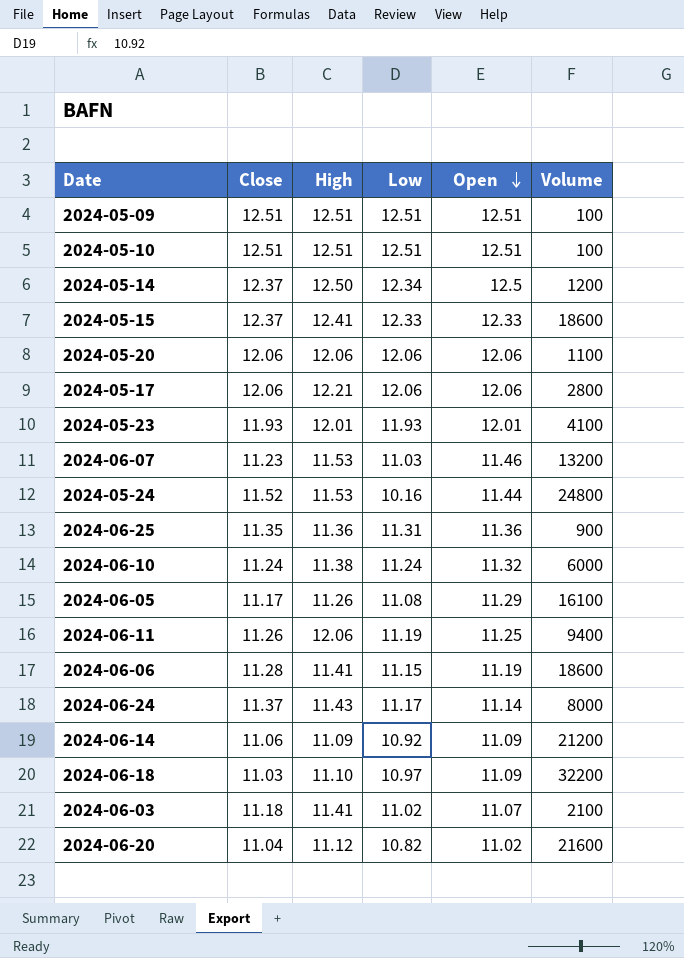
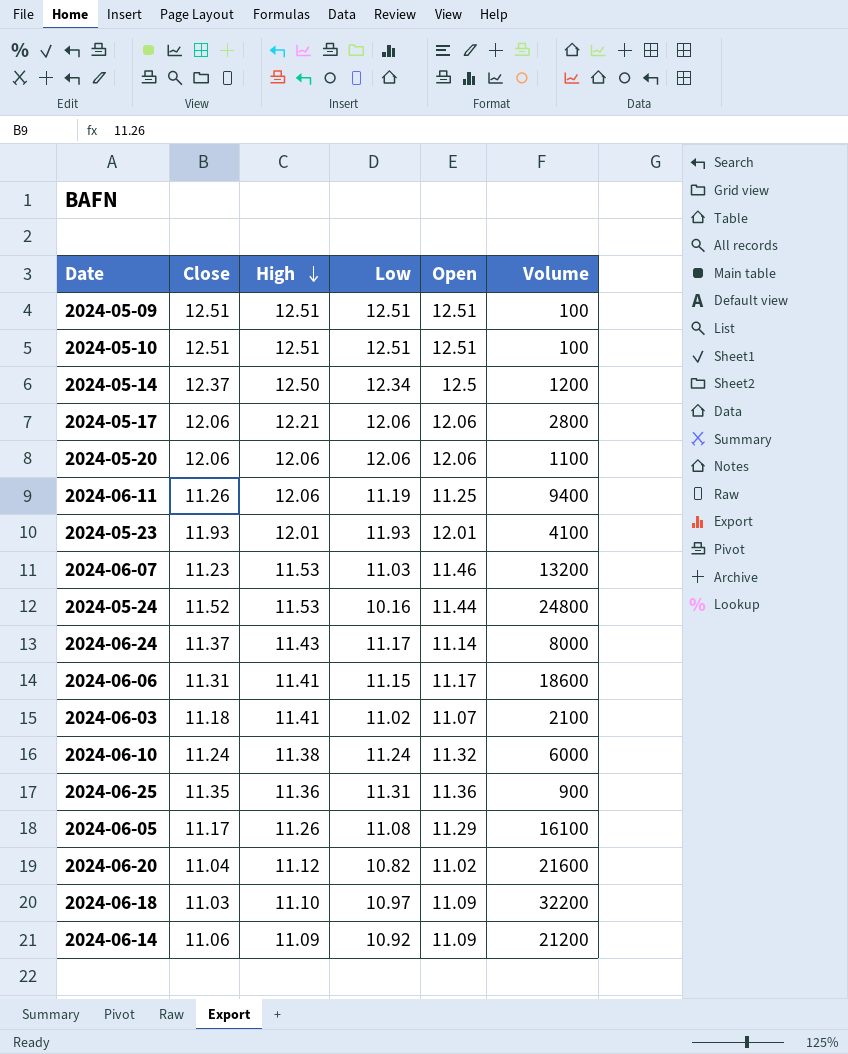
row order: Open descending -> High descending
row 2024-05-15: 12.37 | 12.41 | 12.33 | 12.33 | 18600 -> none
2024-06-06 | Close: 11.28 -> 11.31
2024-06-06 | Open: 11.19 -> 11.17

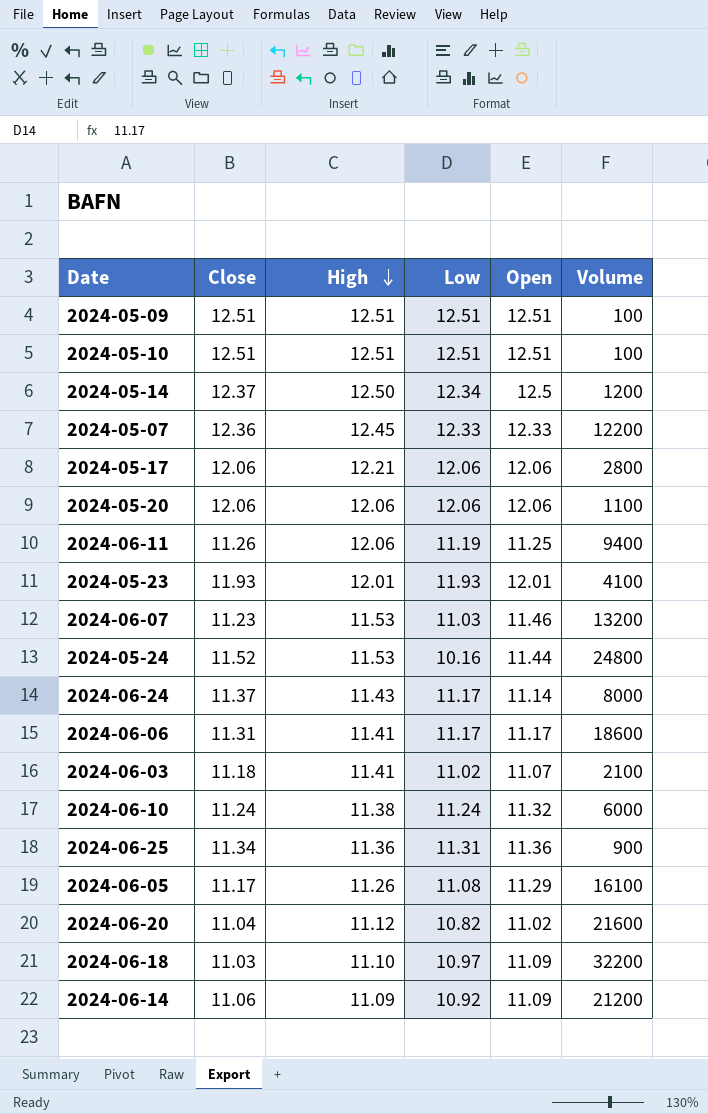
row 2024-05-07: none -> 12.36 | 12.45 | 12.33 | 12.33 | 12200
2024-06-06 | Low: 11.15 -> 11.17
2024-06-25 | Close: 11.35 -> 11.34

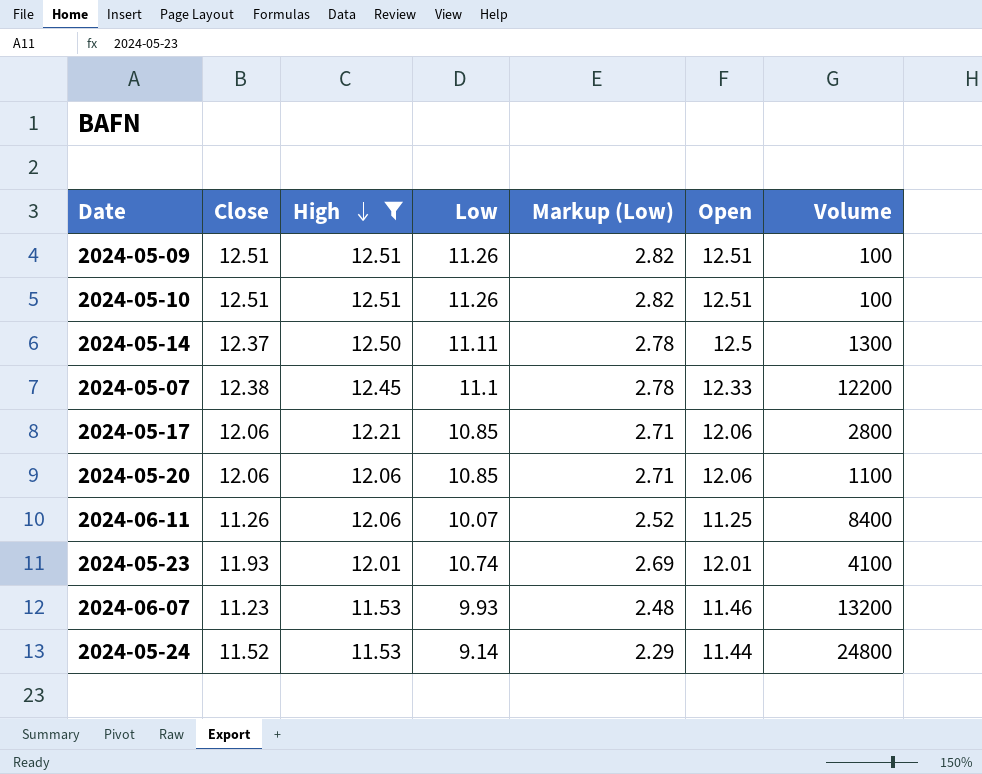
filter: none -> High >= 11.53
column Markup (Low) | formula: none -> [Low] * 0.25
2024-05-09 | Low: 12.51 -> 11.26
2024-05-10 | Low: 12.51 -> 11.26
2024-05-14 | Low: 12.34 -> 11.11
2024-05-14 | Volume: 1200 -> 1300
2024-05-07 | Close: 12.36 -> 12.38
2024-05-07 | Low: 12.33 -> 11.1
2024-05-17 | Low: 12.06 -> 10.85
2024-05-20 | Low: 12.06 -> 10.85
2024-06-11 | Low: 11.19 -> 10.07
2024-06-11 | Volume: 9400 -> 8400
2024-05-23 | Low: 11.93 -> 10.74
2024-06-07 | Low: 11.03 -> 9.93
2024-05-24 | Low: 10.16 -> 9.14

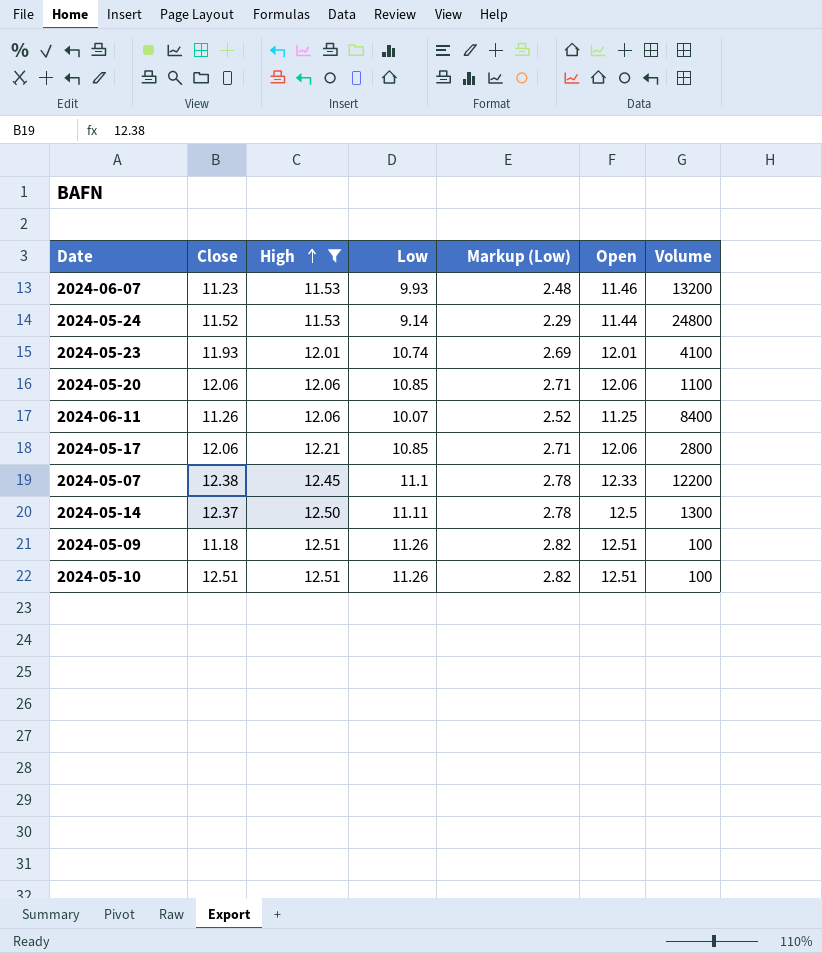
row order: High descending -> High ascending
2024-05-09 | Close: 12.51 -> 11.18

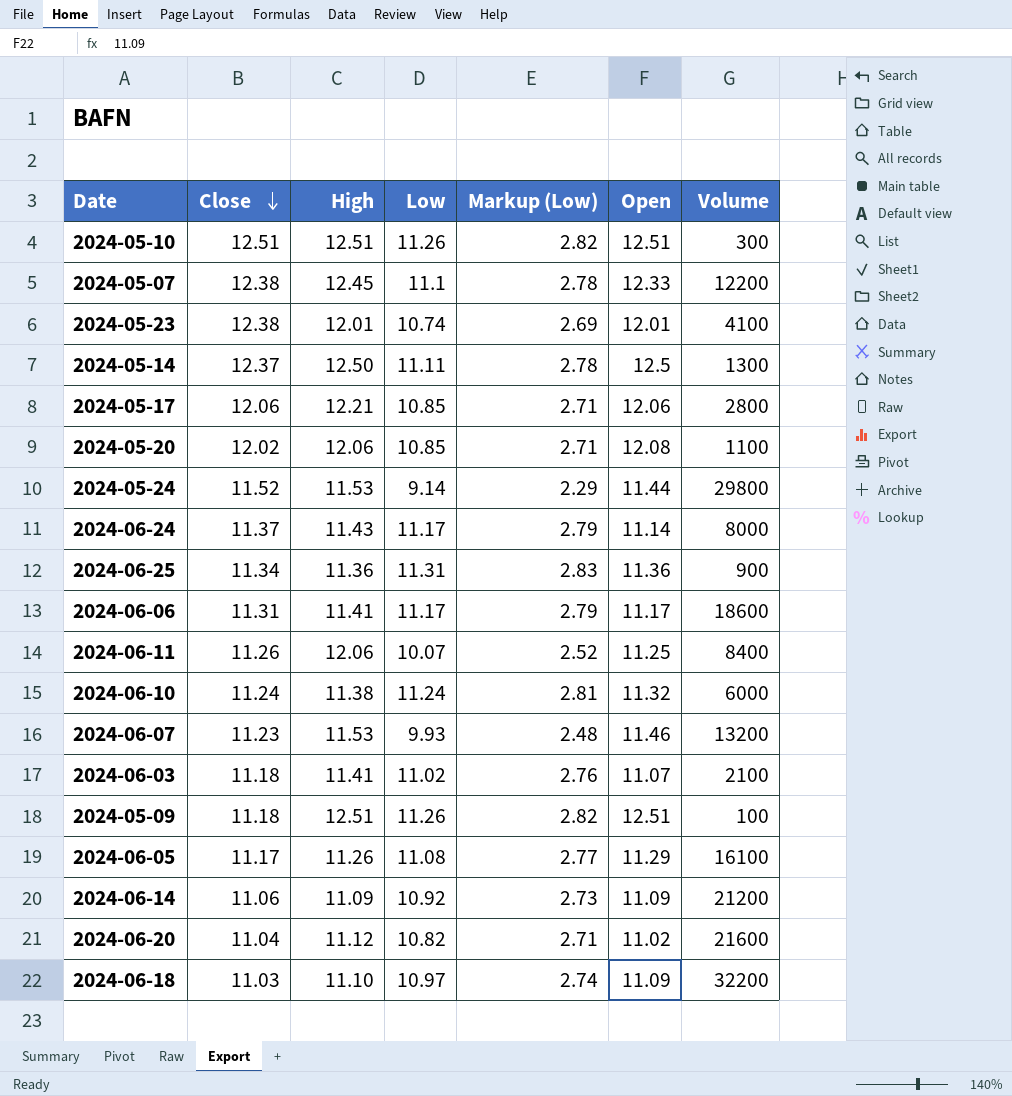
filter: High >= 11.53 -> none
row order: High ascending -> Close descending
2024-05-10 | Volume: 100 -> 300
2024-05-23 | Close: 11.93 -> 12.38
2024-05-20 | Close: 12.06 -> 12.02
2024-05-20 | Open: 12.06 -> 12.08
2024-05-24 | Volume: 24800 -> 29800

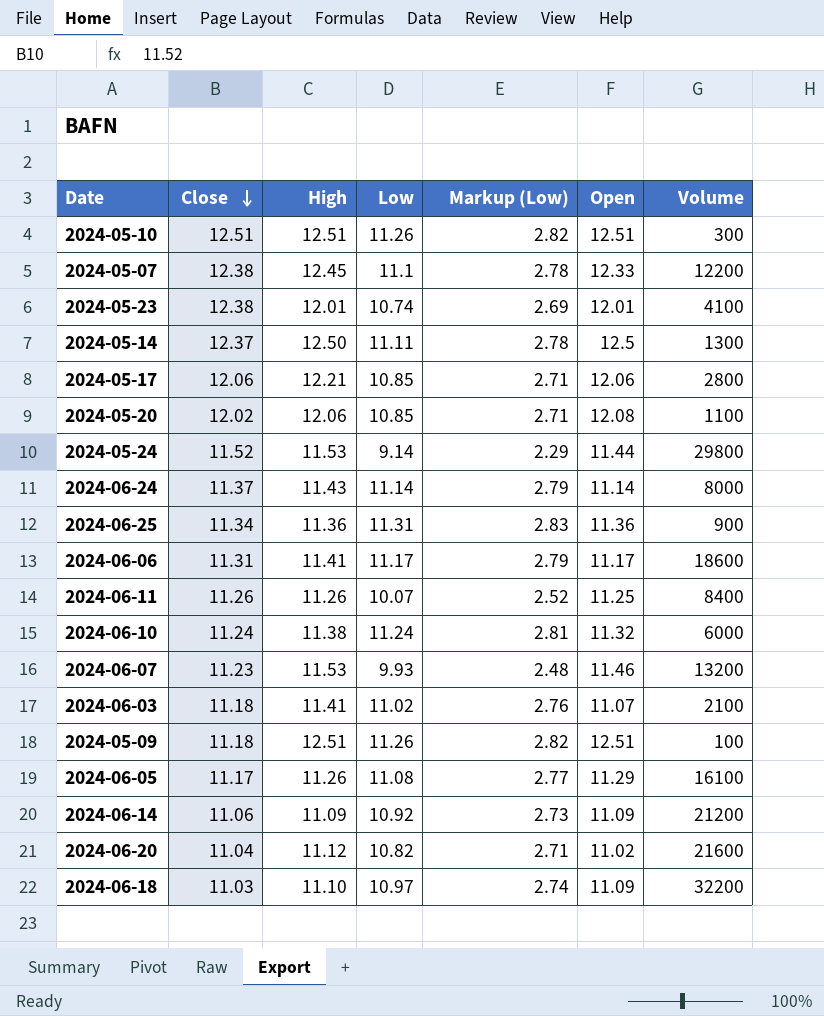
2024-06-24 | Low: 11.17 -> 11.14
2024-06-11 | High: 12.06 -> 11.26

